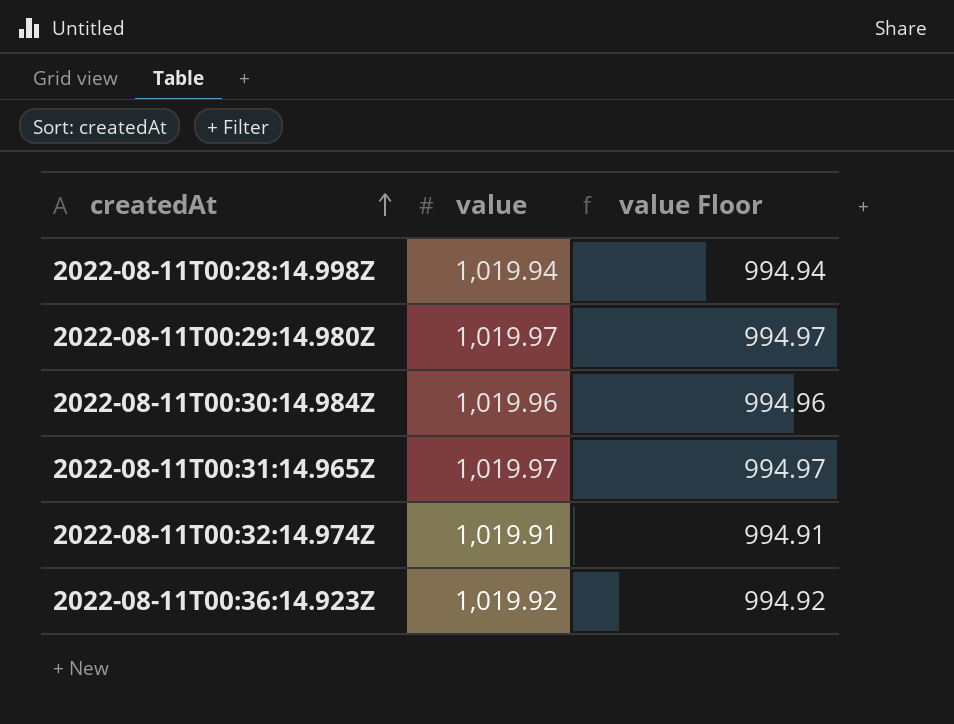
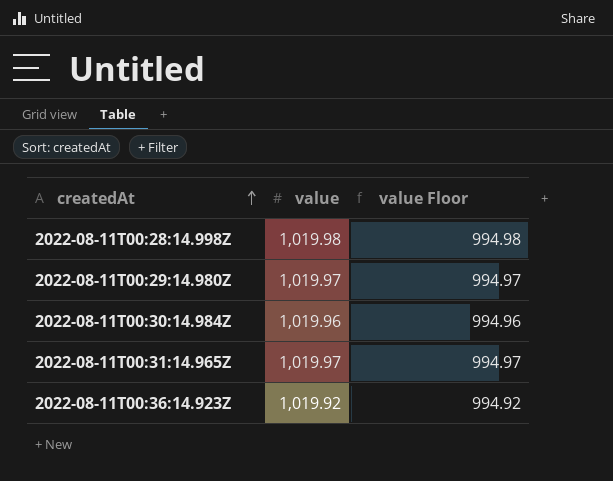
row 2022-08-11T00:32:14.974Z: 1,019.91 | 994.91 -> none
2022-08-11T00:28:14.998Z | value: 1,019.94 -> 1,019.98
2022-08-11T00:28:14.998Z | value Floor: 994.94 -> 994.98

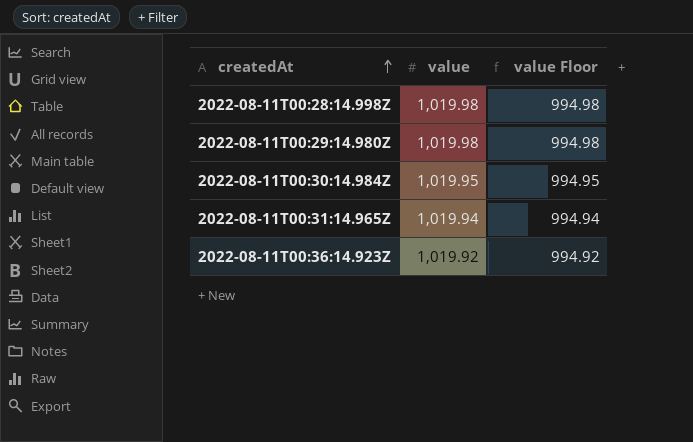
2022-08-11T00:29:14.980Z | value: 1,019.97 -> 1,019.98
2022-08-11T00:29:14.980Z | value Floor: 994.97 -> 994.98
2022-08-11T00:30:14.984Z | value: 1,019.96 -> 1,019.95
2022-08-11T00:30:14.984Z | value Floor: 994.96 -> 994.95
2022-08-11T00:31:14.965Z | value: 1,019.97 -> 1,019.94
2022-08-11T00:31:14.965Z | value Floor: 994.97 -> 994.94

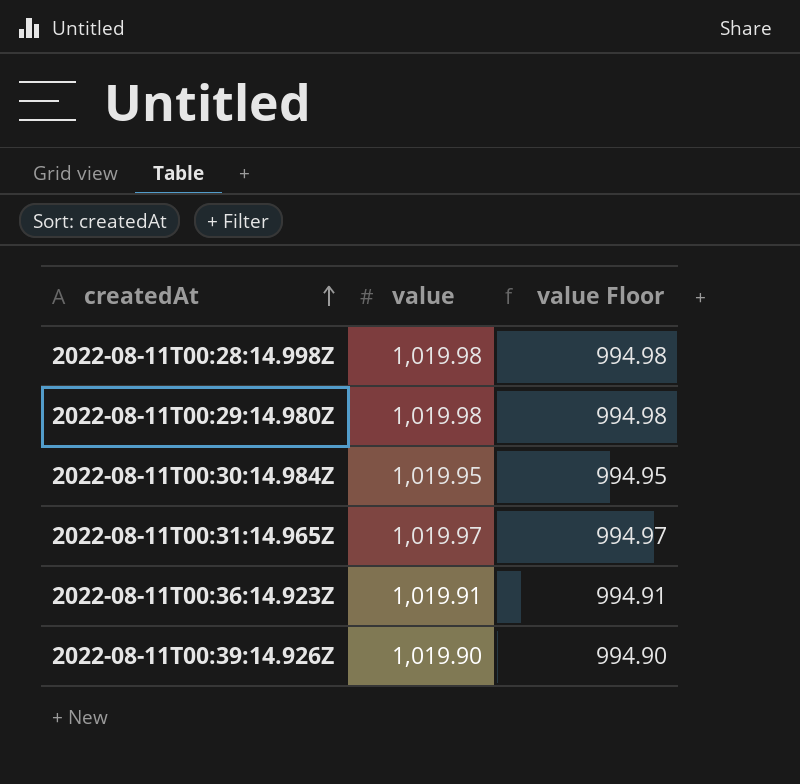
2022-08-11T00:31:14.965Z | value: 1,019.94 -> 1,019.97
2022-08-11T00:31:14.965Z | value Floor: 994.94 -> 994.97
2022-08-11T00:36:14.923Z | value: 1,019.92 -> 1,019.91
2022-08-11T00:36:14.923Z | value Floor: 994.92 -> 994.91
row 2022-08-11T00:39:14.926Z: none -> 1,019.90 | 994.90

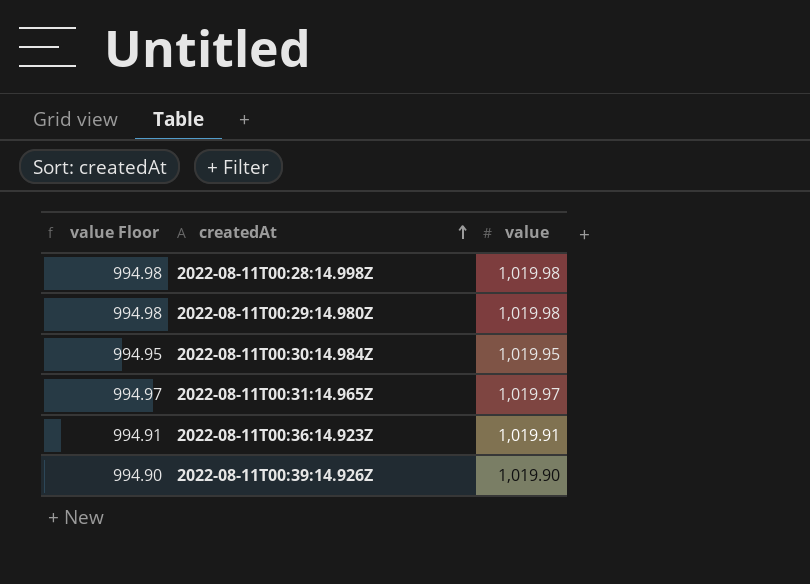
column value Floor | position: 3 -> 1

